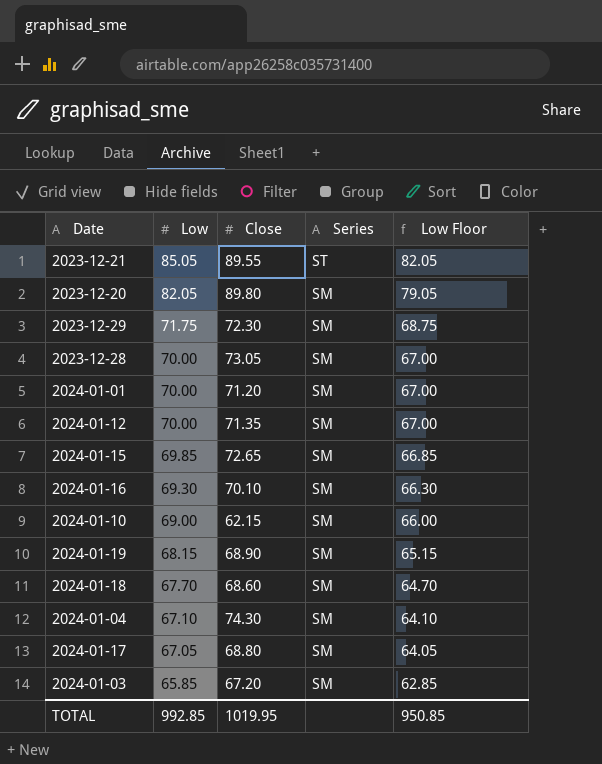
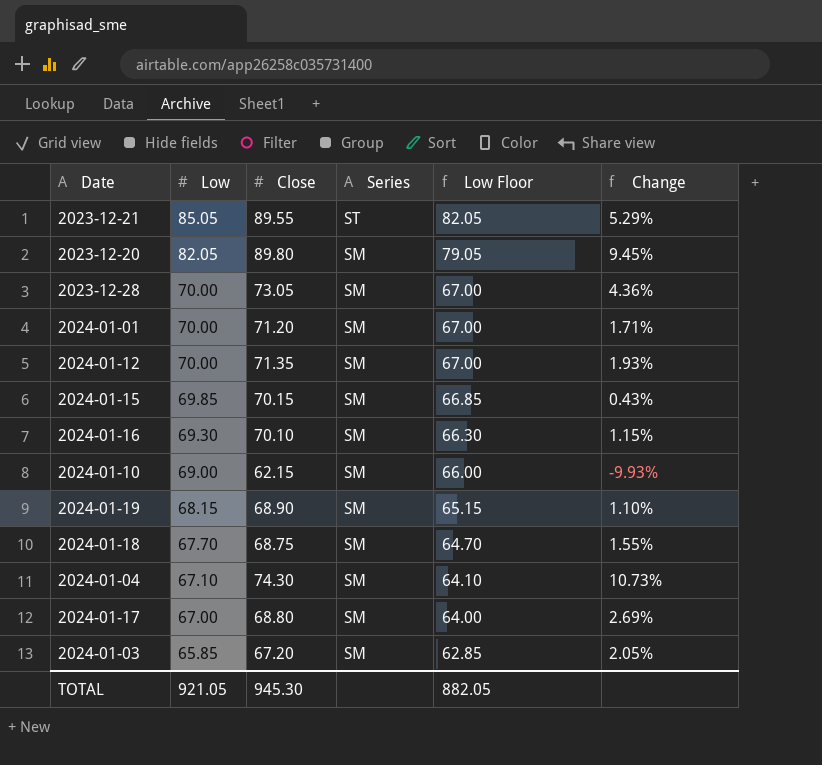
column Change | formula: none -> ([Close] - [Low]) / [Low]
row 2023-12-29: 71.75 | 72.30 | SM | 68.75 -> none
2024-01-15 | Close: 72.65 -> 70.15
2024-01-18 | Close: 68.60 -> 68.75
2024-01-17 | Low: 67.05 -> 67.00
2024-01-17 | Low Floor: 64.05 -> 64.00
TOTAL | Low: 992.85 -> 921.05
TOTAL | Close: 1019.95 -> 945.30
TOTAL | Low Floor: 950.85 -> 882.05

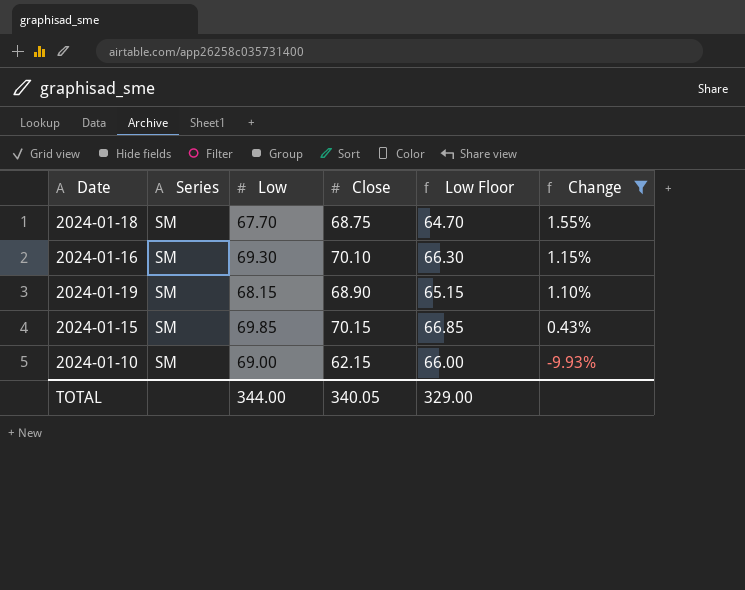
filter: none -> Change <= 1.55%
row order: Low descending -> Change descending
column Series | position: 4 -> 2
TOTAL | Low: 921.05 -> 344.00
TOTAL | Close: 945.30 -> 340.05
TOTAL | Low Floor: 882.05 -> 329.00

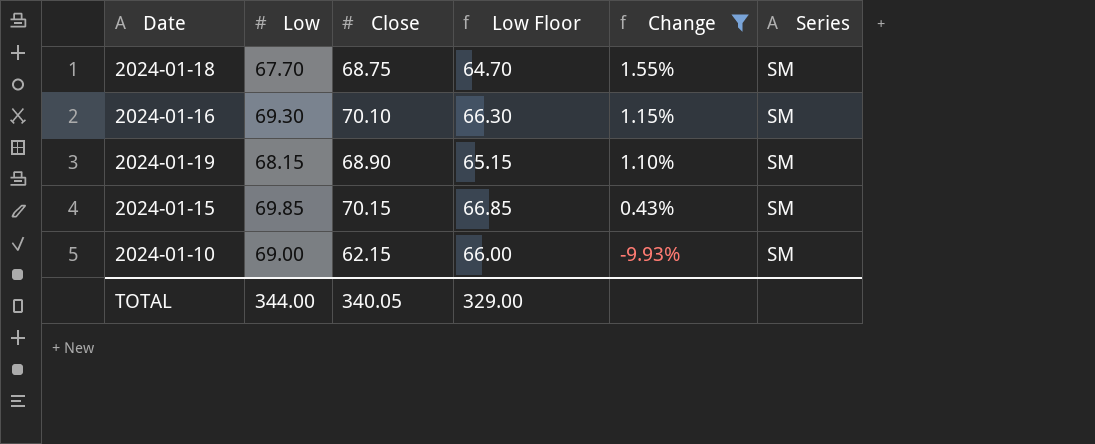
column Series | position: 2 -> 6

